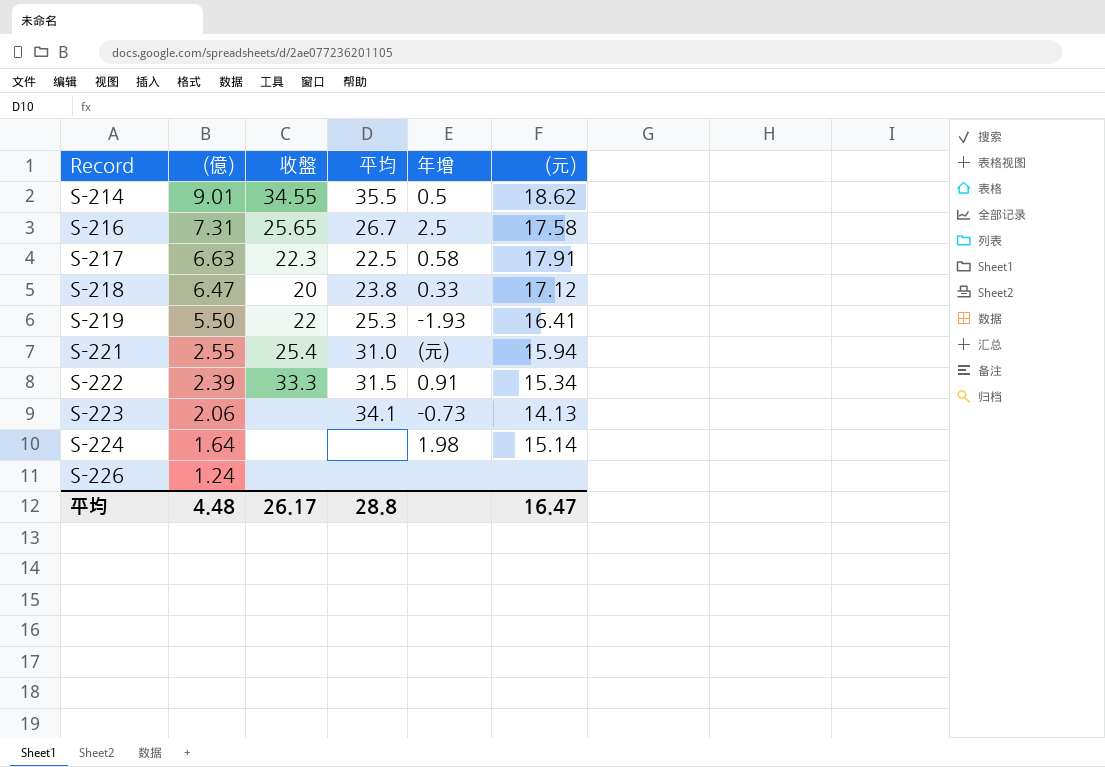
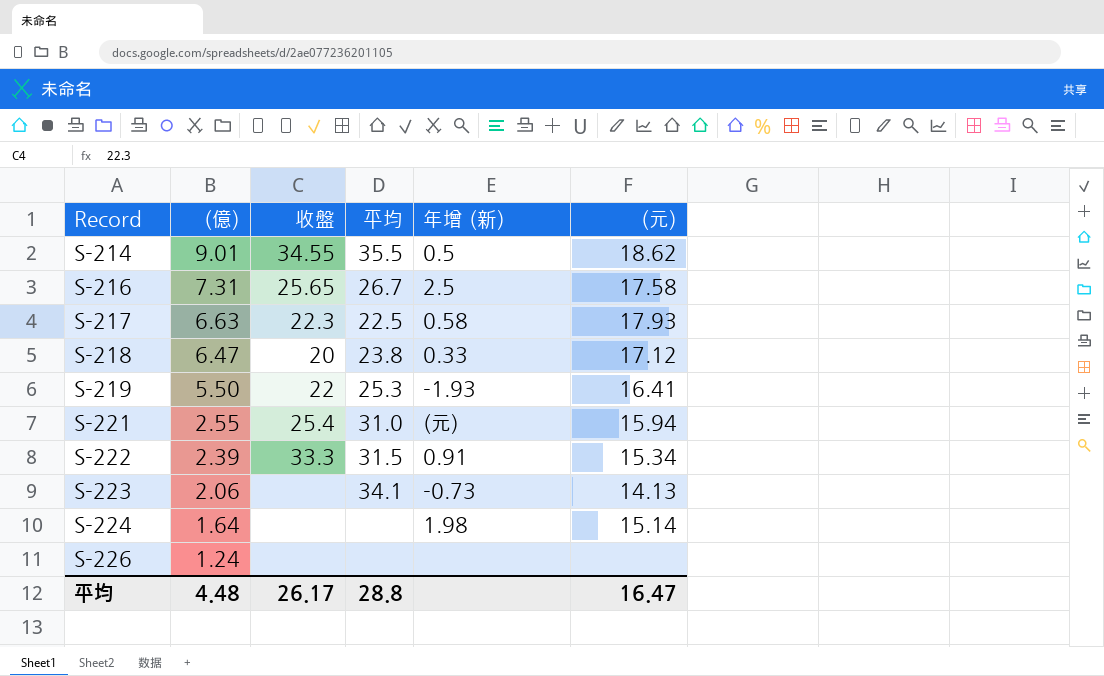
column name: 年增 -> 年增 (新)
S-217 | (元): 17.91 -> 17.93

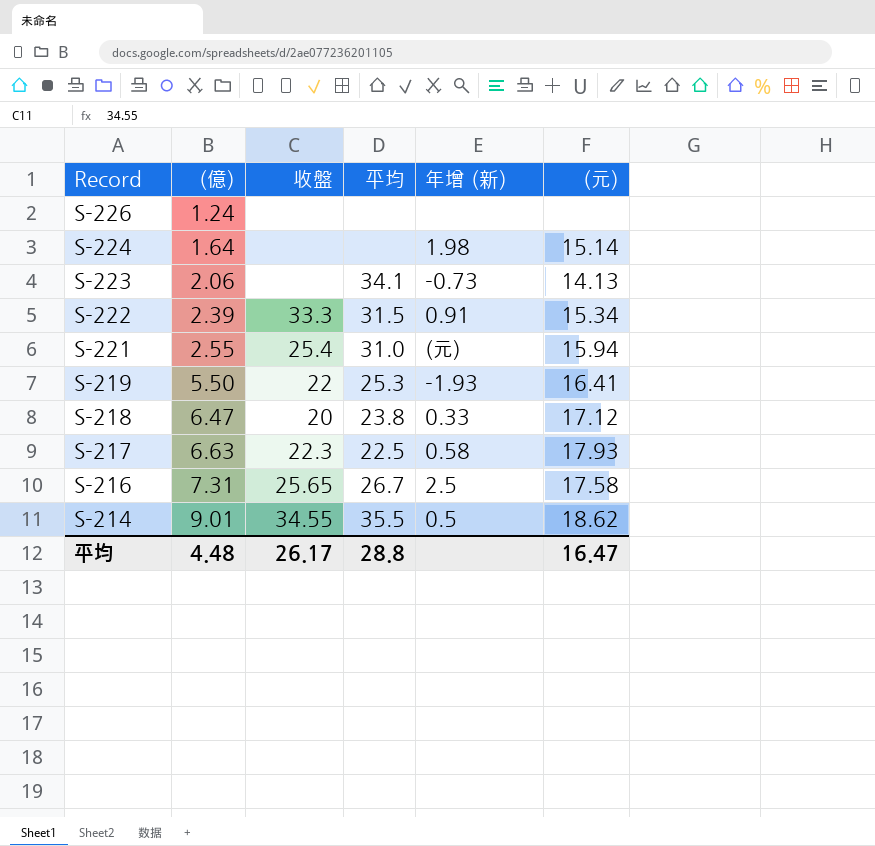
row order: Record ascending -> Record descending

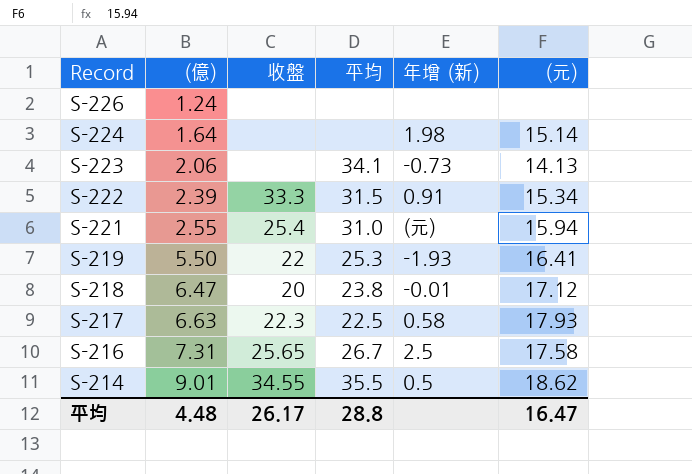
S-218 | 年增 (新): 0.33 -> -0.01

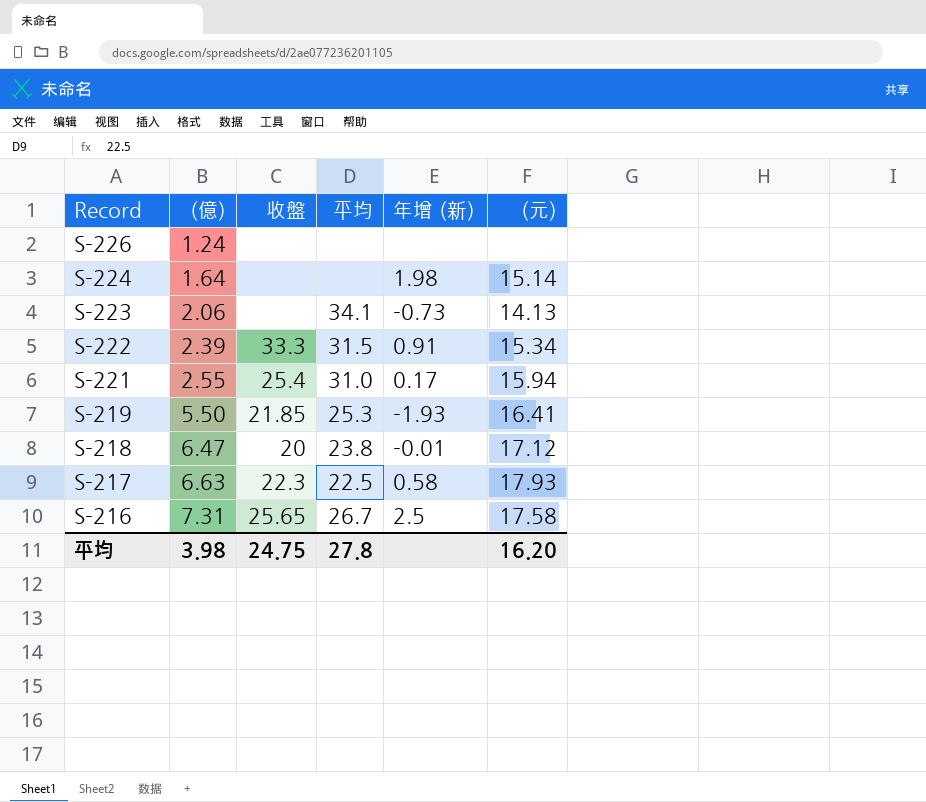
row S-214: 9.01 | 34.55 | 35.5 | 0.5 | 18.62 -> none
S-221 | 年增 (新): (元) -> 0.17
S-219 | 收盤: 22 -> 21.85
平均 | (億): 4.48 -> 3.98
平均 | 收盤: 26.17 -> 24.75
平均 | 平均: 28.8 -> 27.8
平均 | (元): 16.47 -> 16.20

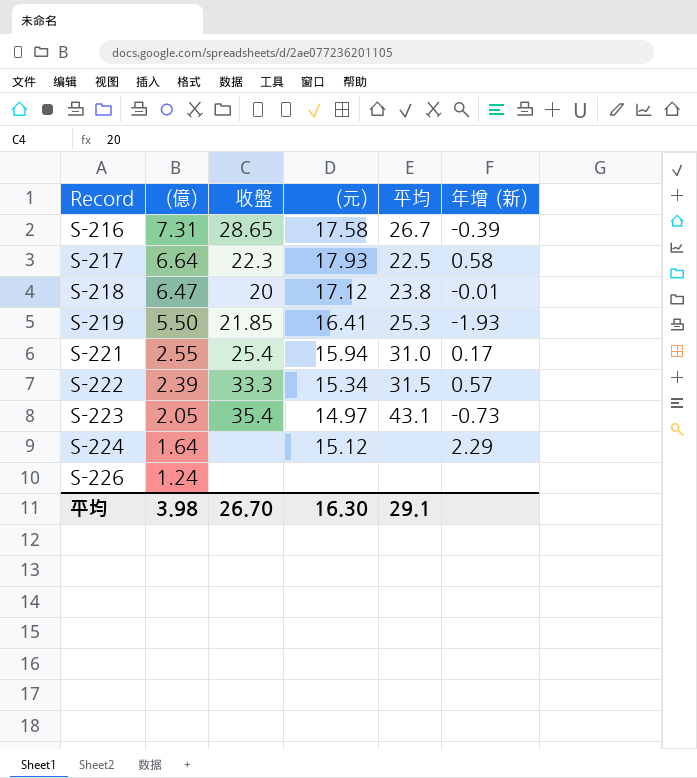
row order: Record descending -> Record ascending
column (元) | position: 6 -> 4
S-216 | 收盤: 25.65 -> 28.65
S-216 | 年增 (新): 2.5 -> -0.39
S-217 | (億): 6.63 -> 6.64
S-222 | 年增 (新): 0.91 -> 0.57
S-223 | (億): 2.06 -> 2.05
S-223 | 收盤: none -> 35.4
S-223 | (元): 14.13 -> 14.97
S-223 | 平均: 34.1 -> 43.1
S-224 | (元): 15.14 -> 15.12
S-224 | 年增 (新): 1.98 -> 2.29
平均 | 收盤: 24.75 -> 26.70
平均 | (元): 16.20 -> 16.30
平均 | 平均: 27.8 -> 29.1

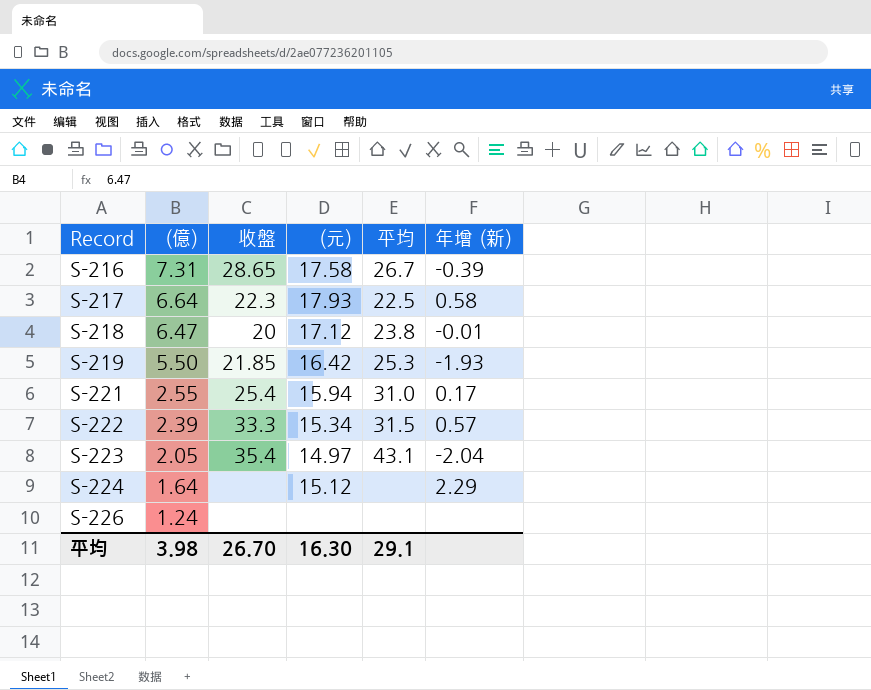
S-219 | (元): 16.41 -> 16.42
S-223 | 年增 (新): -0.73 -> -2.04

